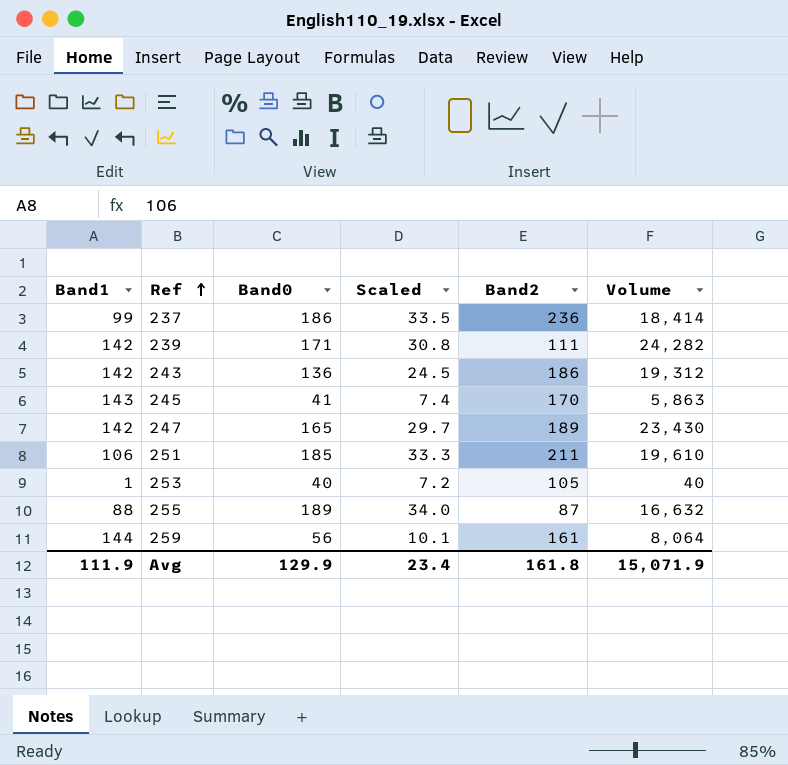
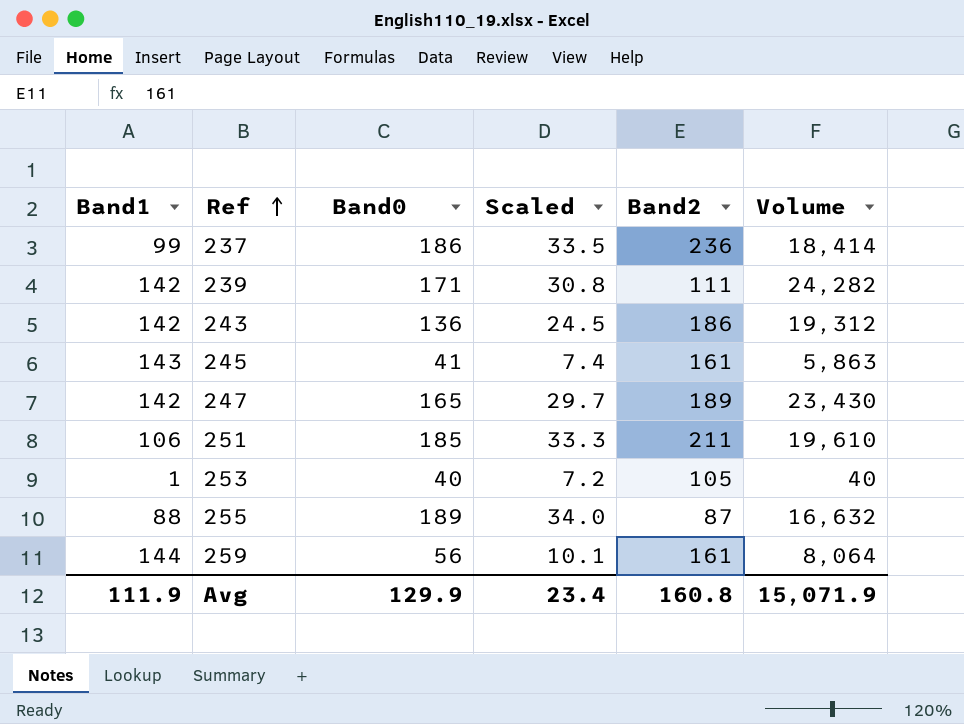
245 | Band2: 170 -> 161
Avg | Band2: 161.8 -> 160.8

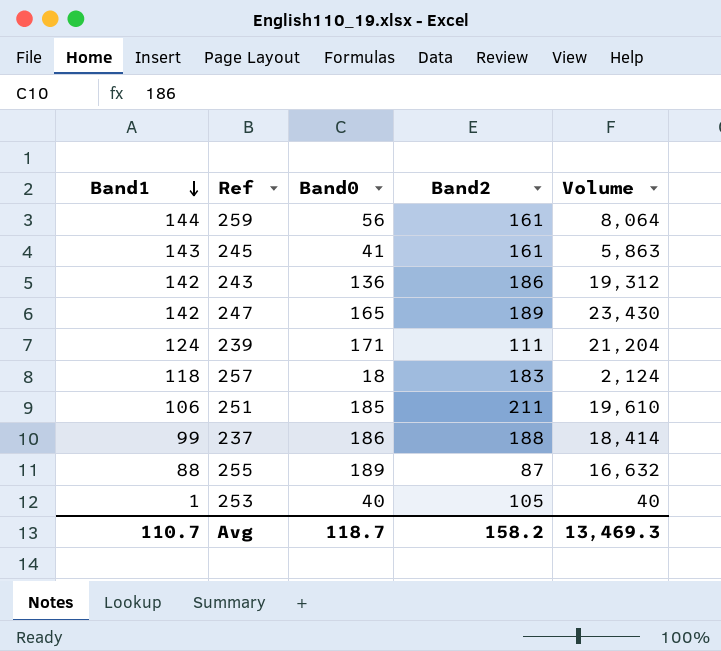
row order: Ref ascending -> Band1 descending
column Scaled | formula: [Band0] * 0.18 -> none
239 | Band1: 142 -> 124
239 | Volume: 24,282 -> 21,204
row 257: none -> 118 | 18 | 183 | 2,124
237 | Band2: 236 -> 188
Avg | Band1: 111.9 -> 110.7
Avg | Band0: 129.9 -> 118.7
Avg | Band2: 160.8 -> 158.2
Avg | Volume: 15,071.9 -> 13,469.3

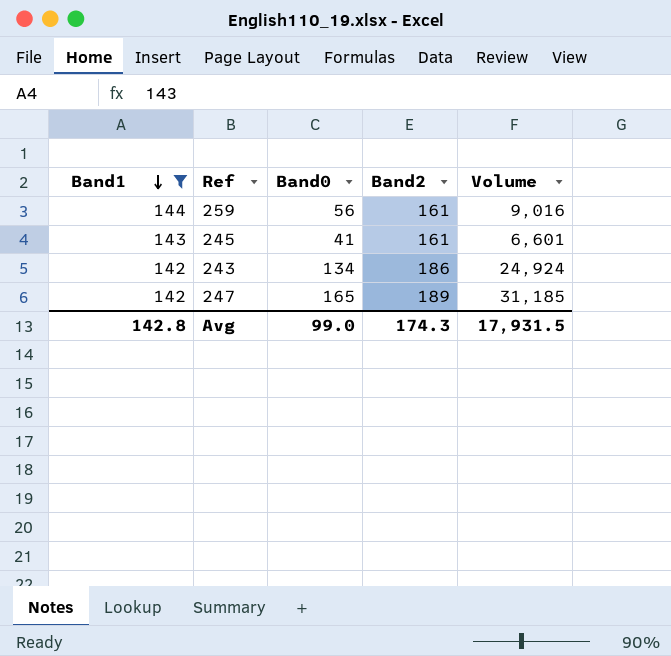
filter: none -> Band1 >= 142
column Volume | formula: [Band1] * [Band0] -> [Band0] * [Band2]
243 | Band0: 136 -> 134
Avg | Band1: 110.7 -> 142.8
Avg | Band0: 118.7 -> 99.0
Avg | Band2: 158.2 -> 174.3
Avg | Volume: 13,469.3 -> 17,931.5

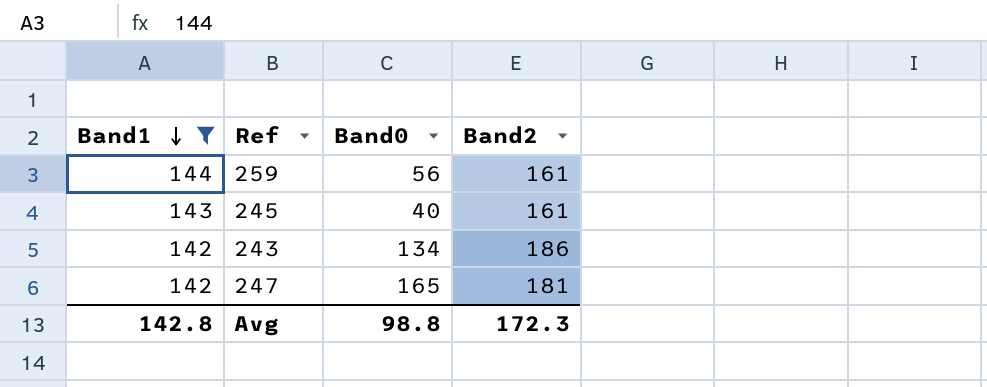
column Volume | formula: [Band0] * [Band2] -> none
245 | Band0: 41 -> 40
247 | Band2: 189 -> 181
Avg | Band0: 99.0 -> 98.8
Avg | Band2: 174.3 -> 172.3

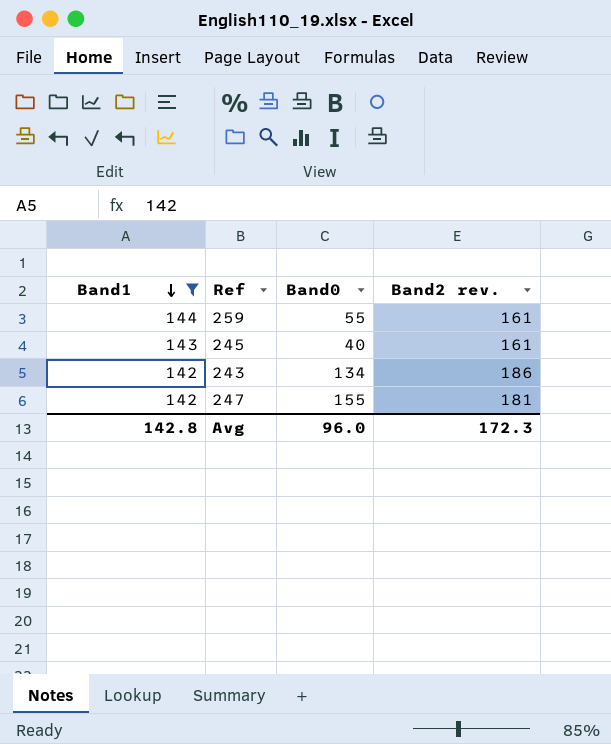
column name: Band2 -> Band2 rev.
259 | Band0: 56 -> 55
247 | Band0: 165 -> 155
Avg | Band0: 98.8 -> 96.0

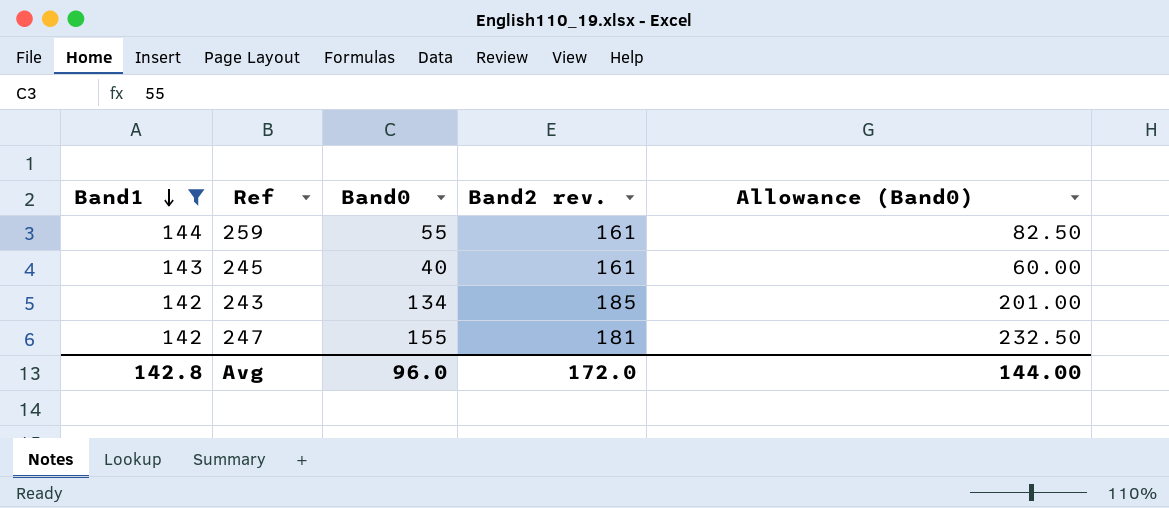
column Allowance (Band0) | formula: none -> [Band0] * 1.5
243 | Band2 rev.: 186 -> 185
Avg | Band2 rev.: 172.3 -> 172.0

